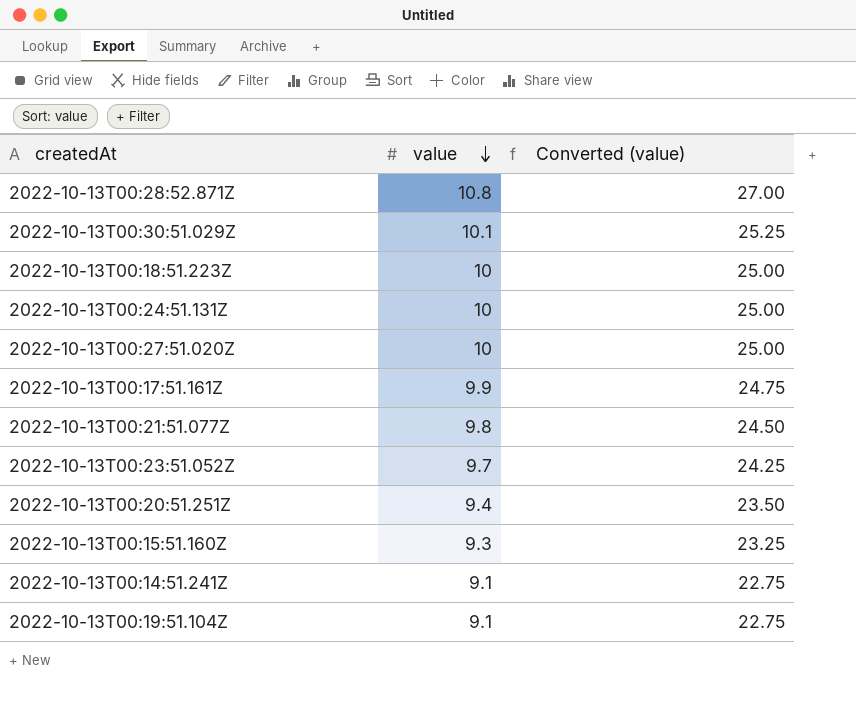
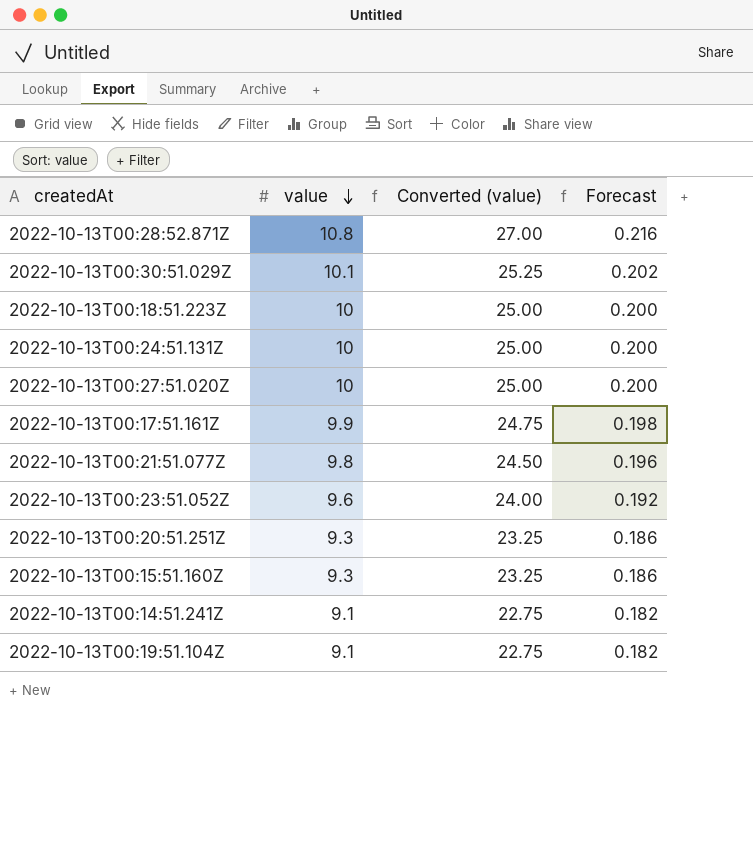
column Forecast | formula: none -> [value] * 0.02
2022-10-13T00:23:51.052Z | value: 9.7 -> 9.6
2022-10-13T00:23:51.052Z | Converted (value): 24.25 -> 24.00
2022-10-13T00:20:51.251Z | value: 9.4 -> 9.3
2022-10-13T00:20:51.251Z | Converted (value): 23.50 -> 23.25

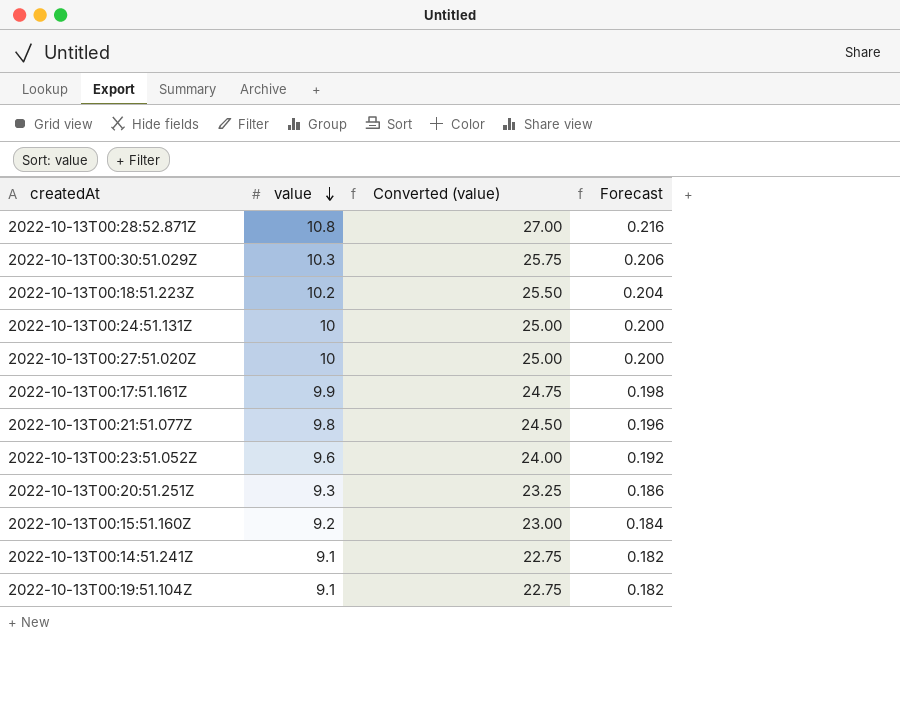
2022-10-13T00:30:51.029Z | value: 10.1 -> 10.3
2022-10-13T00:30:51.029Z | Converted (value): 25.25 -> 25.75
2022-10-13T00:30:51.029Z | Forecast: 0.202 -> 0.206
2022-10-13T00:18:51.223Z | value: 10 -> 10.2
2022-10-13T00:18:51.223Z | Converted (value): 25.00 -> 25.50
2022-10-13T00:18:51.223Z | Forecast: 0.200 -> 0.204
2022-10-13T00:15:51.160Z | value: 9.3 -> 9.2
2022-10-13T00:15:51.160Z | Converted (value): 23.25 -> 23.00
2022-10-13T00:15:51.160Z | Forecast: 0.186 -> 0.184

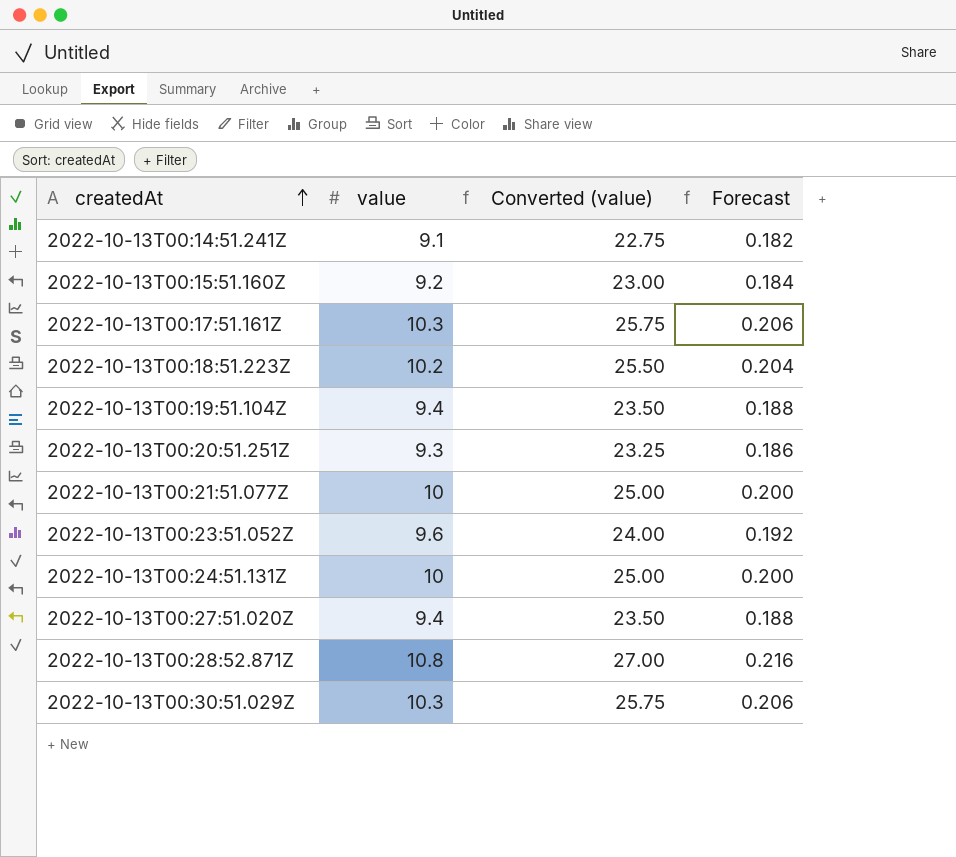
row order: value descending -> createdAt ascending
2022-10-13T00:17:51.161Z | value: 9.9 -> 10.3
2022-10-13T00:17:51.161Z | Converted (value): 24.75 -> 25.75
2022-10-13T00:17:51.161Z | Forecast: 0.198 -> 0.206
2022-10-13T00:19:51.104Z | value: 9.1 -> 9.4
2022-10-13T00:19:51.104Z | Converted (value): 22.75 -> 23.50
2022-10-13T00:19:51.104Z | Forecast: 0.182 -> 0.188
2022-10-13T00:21:51.077Z | value: 9.8 -> 10
2022-10-13T00:21:51.077Z | Converted (value): 24.50 -> 25.00
2022-10-13T00:21:51.077Z | Forecast: 0.196 -> 0.200
2022-10-13T00:27:51.020Z | value: 10 -> 9.4
2022-10-13T00:27:51.020Z | Converted (value): 25.00 -> 23.50
2022-10-13T00:27:51.020Z | Forecast: 0.200 -> 0.188

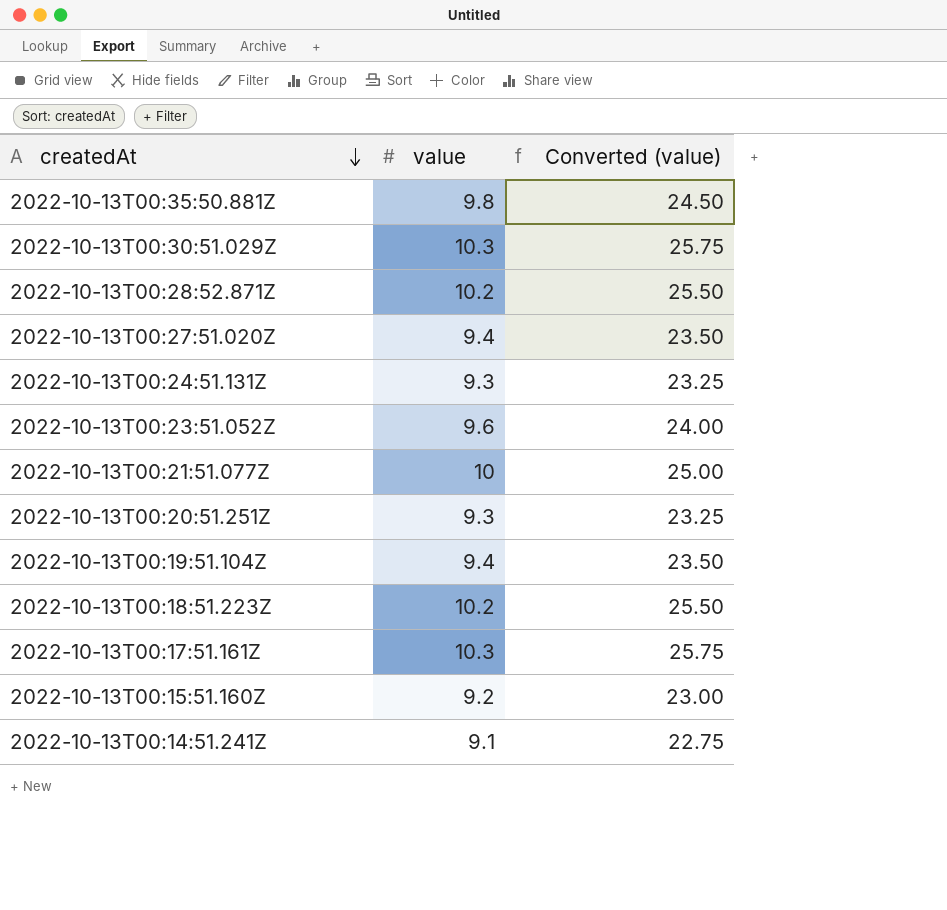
row order: createdAt ascending -> createdAt descending
column Forecast | formula: [value] * 0.02 -> none
row 2022-10-13T00:35:50.881Z: none -> 9.8 | 24.50
2022-10-13T00:28:52.871Z | value: 10.8 -> 10.2
2022-10-13T00:28:52.871Z | Converted (value): 27.00 -> 25.50
2022-10-13T00:24:51.131Z | value: 10 -> 9.3
2022-10-13T00:24:51.131Z | Converted (value): 25.00 -> 23.25

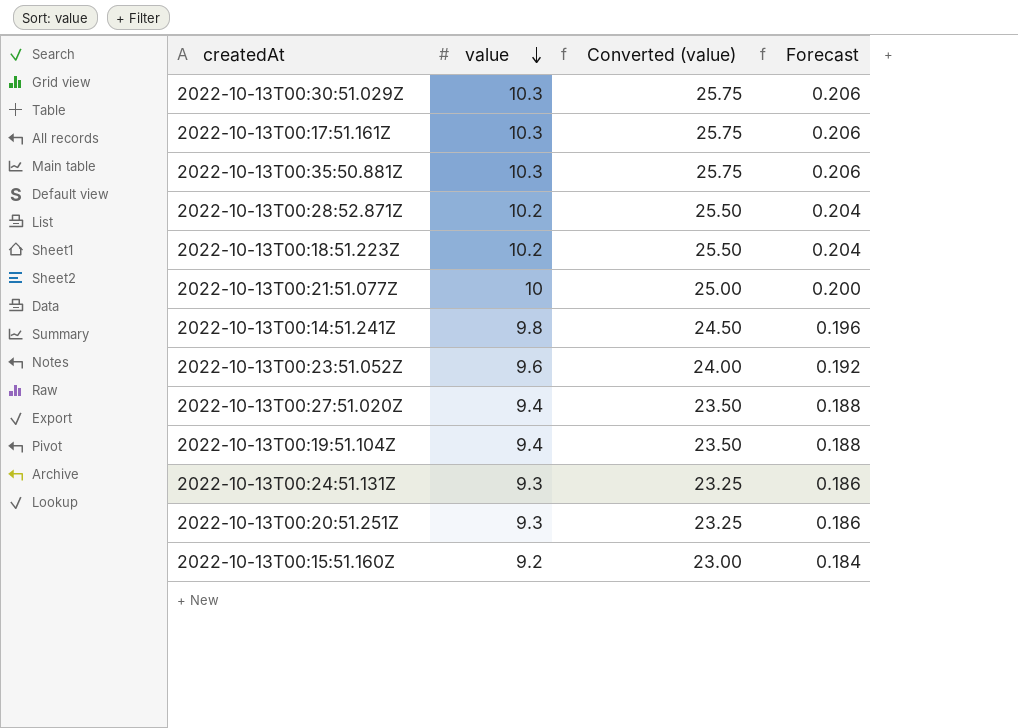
row order: createdAt descending -> value descending
column Forecast | formula: none -> [value] * 0.02
2022-10-13T00:35:50.881Z | value: 9.8 -> 10.3
2022-10-13T00:35:50.881Z | Converted (value): 24.50 -> 25.75
2022-10-13T00:14:51.241Z | value: 9.1 -> 9.8
2022-10-13T00:14:51.241Z | Converted (value): 22.75 -> 24.50

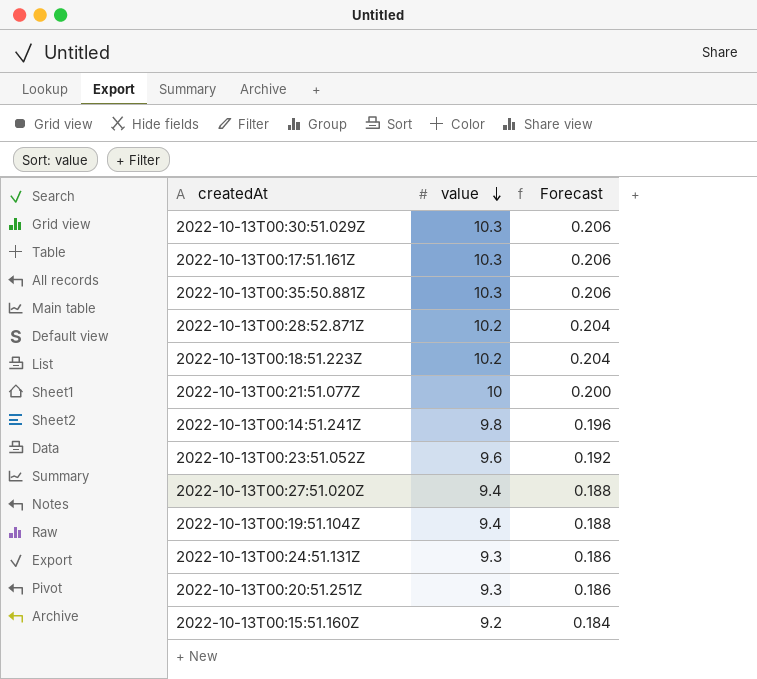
column Converted (value) | formula: [value] * 2.5 -> none

